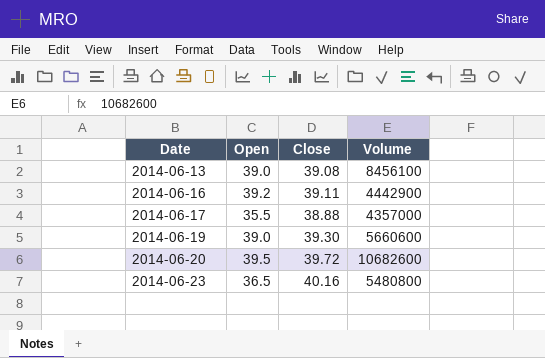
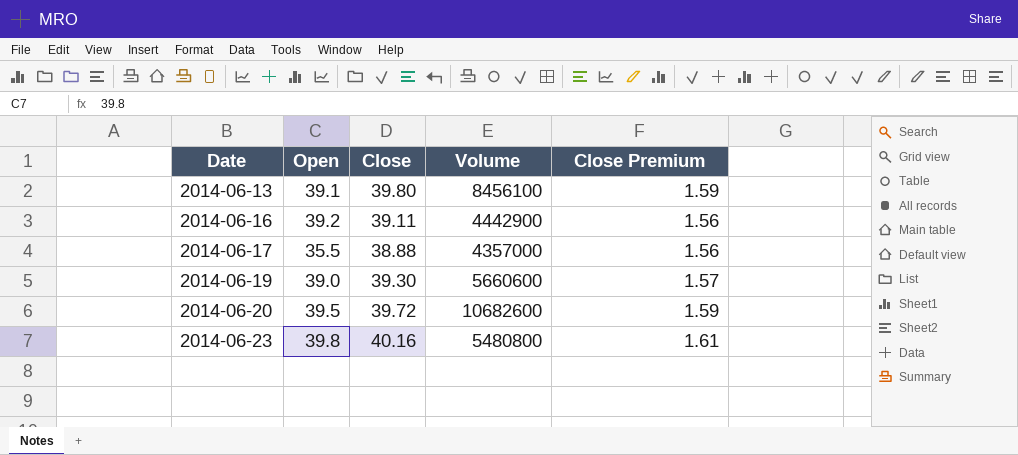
column Close Premium | formula: none -> [Close] * 0.04
2014-06-13 | Open: 39.0 -> 39.1
2014-06-13 | Close: 39.08 -> 39.80
2014-06-23 | Open: 36.5 -> 39.8

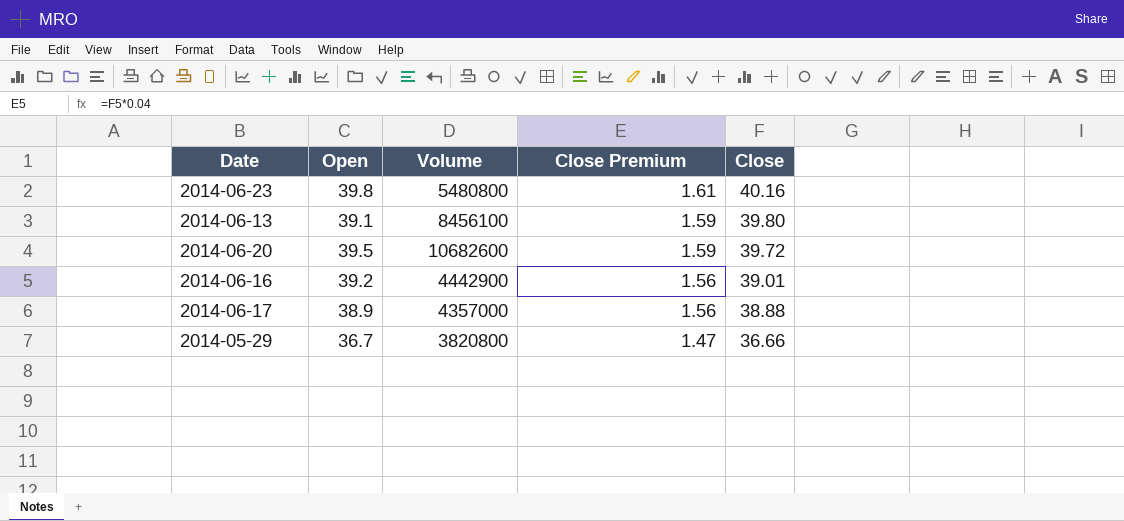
row order: Date ascending -> Close Premium descending
column Close | position: 3 -> 5
row 2014-06-19: 39.0 | 39.30 | 5660600 | 1.57 -> none
2014-06-16 | Close: 39.11 -> 39.01
2014-06-17 | Open: 35.5 -> 38.9
row 2014-05-29: none -> 36.7 | 3820800 | 1.47 | 36.66

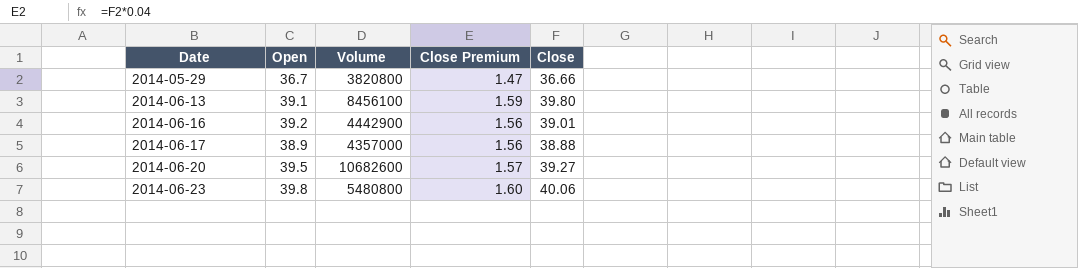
row order: Close Premium descending -> Date ascending
2014-06-20 | Close Premium: 1.59 -> 1.57
2014-06-20 | Close: 39.72 -> 39.27
2014-06-23 | Close Premium: 1.61 -> 1.60
2014-06-23 | Close: 40.16 -> 40.06

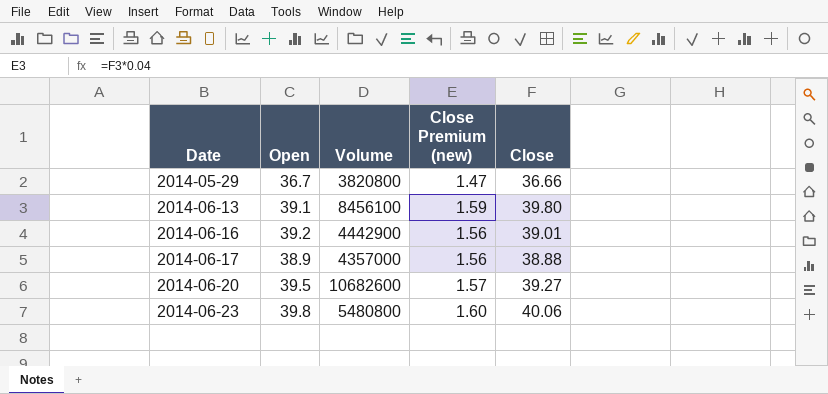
column name: Close Premium -> Close Premium (new)

